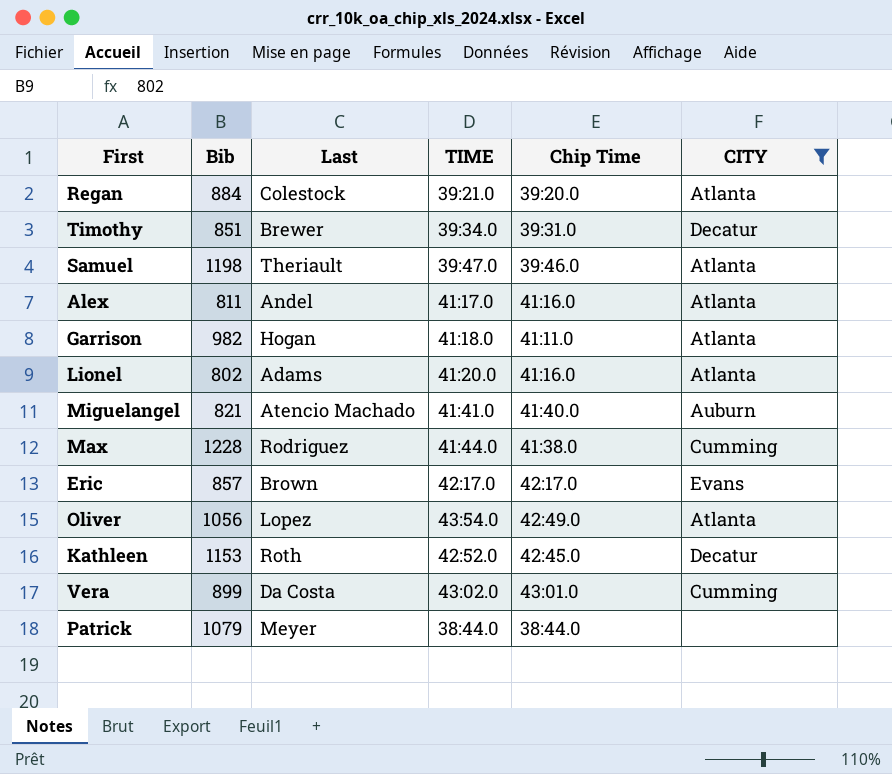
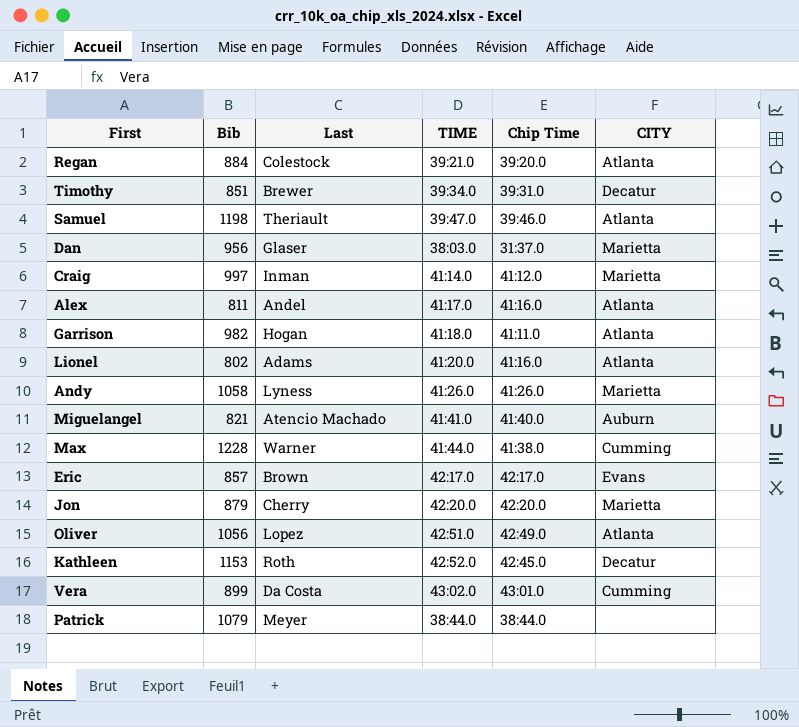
filter: CITY != Marietta -> none
Max | Last: Rodriguez -> Warner
Oliver | TIME: 43:54.0 -> 42:51.0

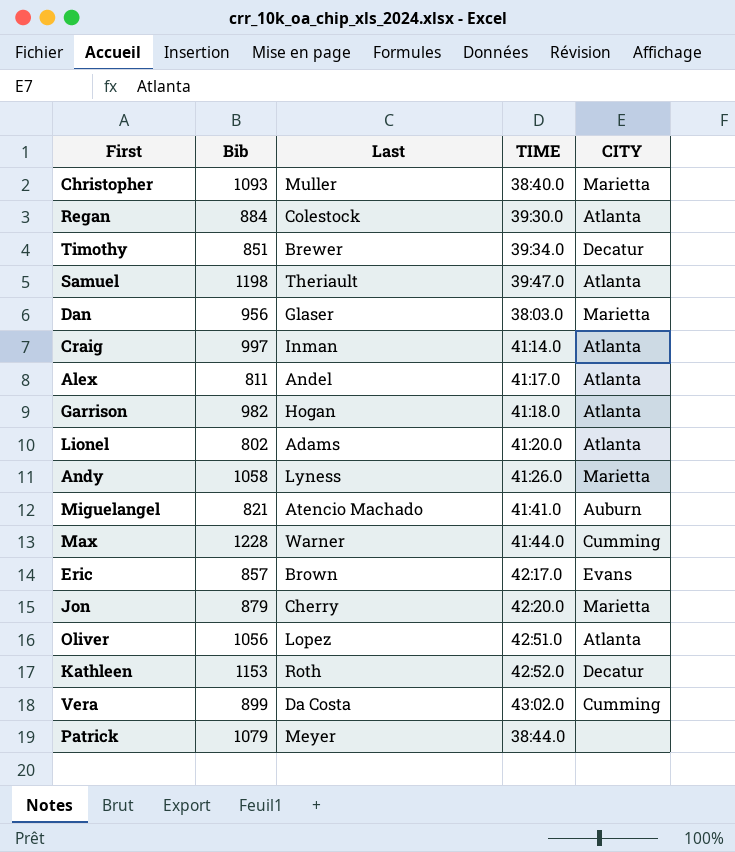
column Chip Time | position: 5 -> none
row Christopher: none -> 1093 | Muller | 38:40.0 | Marietta
Regan | TIME: 39:21.0 -> 39:30.0
Craig | CITY: Marietta -> Atlanta

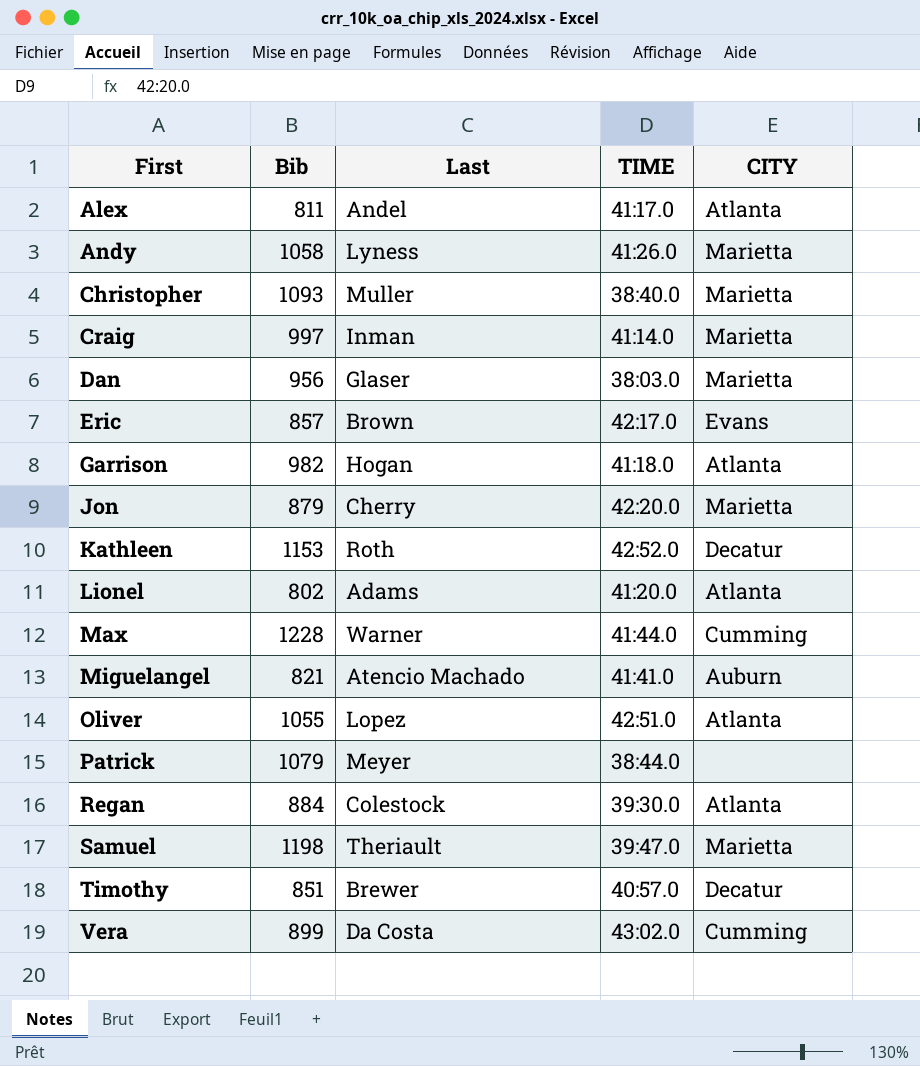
row order: none -> First ascending
Craig | CITY: Atlanta -> Marietta
Oliver | Bib: 1056 -> 1055
Samuel | CITY: Atlanta -> Marietta
Timothy | TIME: 39:34.0 -> 40:57.0

